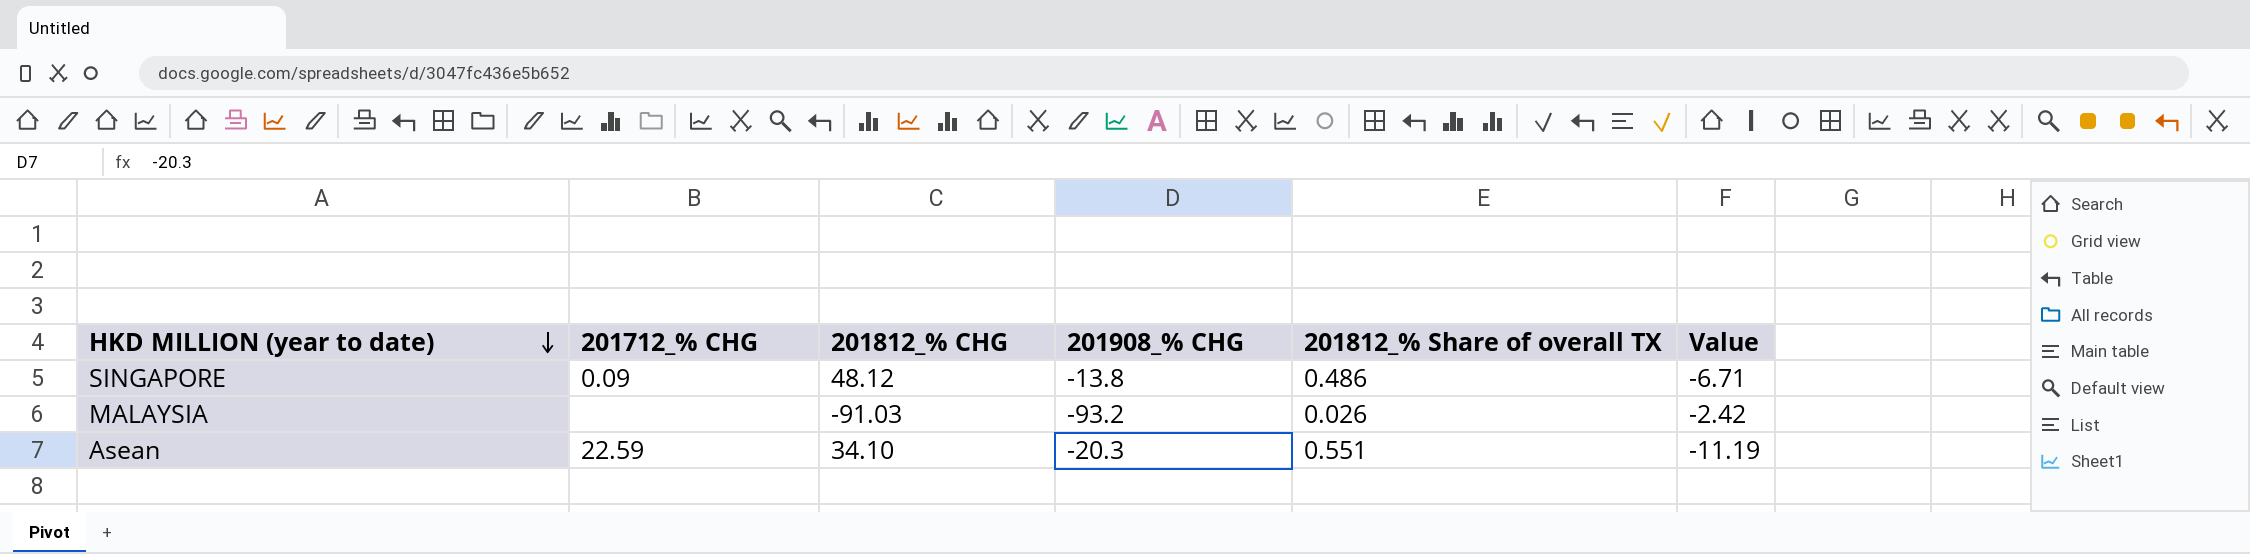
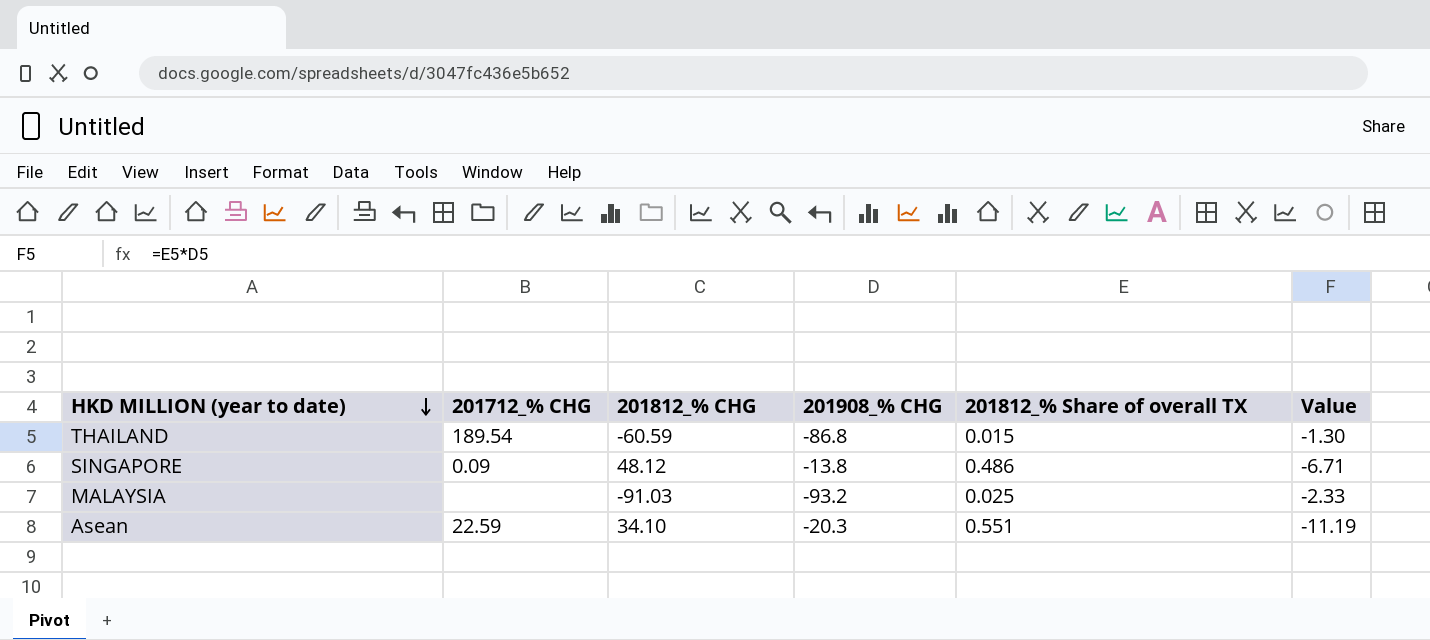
row THAILAND: none -> 189.54 | -60.59 | -86.8 | 0.015 | -1.30
MALAYSIA | 201812_% Share of overall TX: 0.026 -> 0.025
MALAYSIA | Value: -2.42 -> -2.33

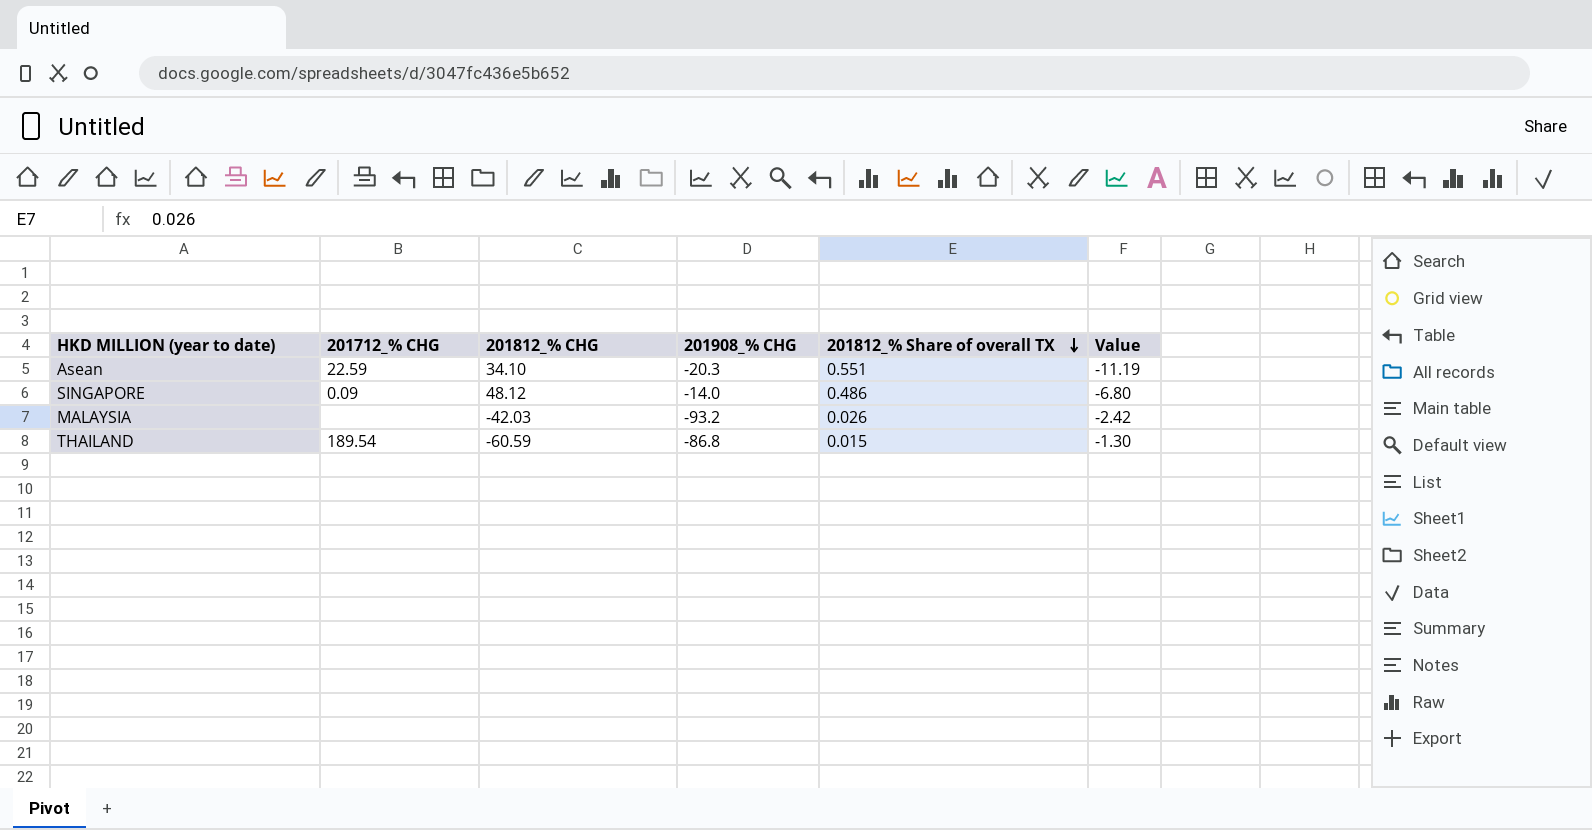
row order: HKD MILLION (year to date) descending -> 201812_% Share of overall TX descending
SINGAPORE | 201908_% CHG: -13.8 -> -14.0
SINGAPORE | Value: -6.71 -> -6.80
MALAYSIA | 201812_% CHG: -91.03 -> -42.03
MALAYSIA | 201812_% Share of overall TX: 0.025 -> 0.026
MALAYSIA | Value: -2.33 -> -2.42

